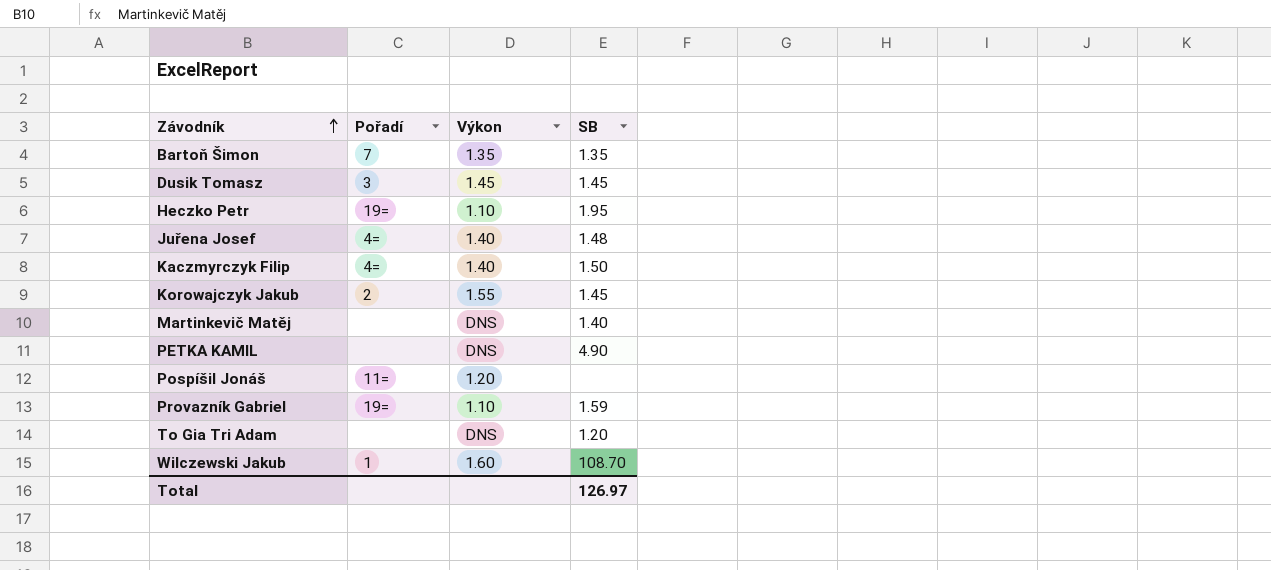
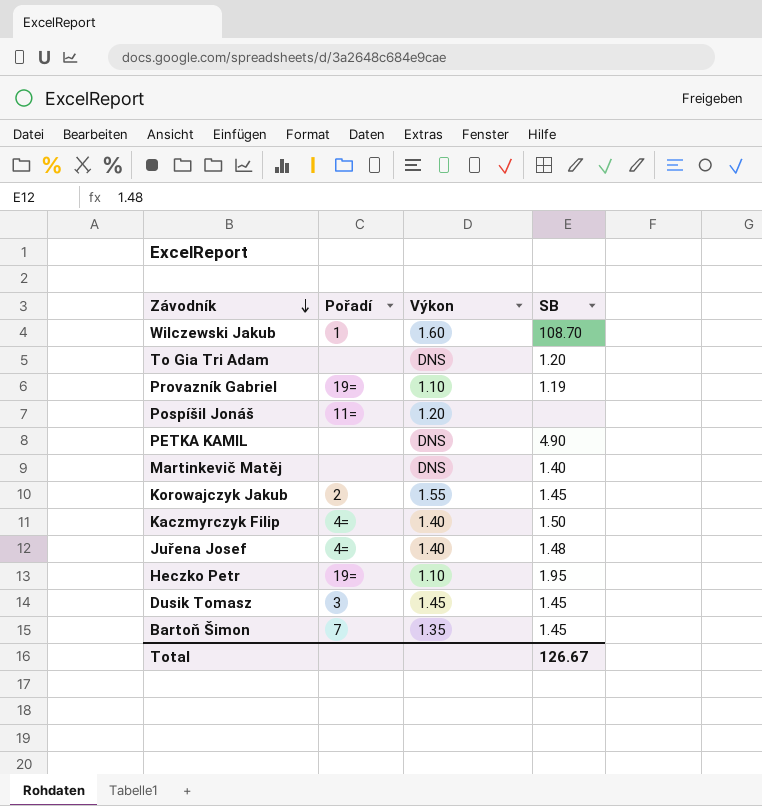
row order: Závodník ascending -> Závodník descending
Provazník Gabriel | SB: 1.59 -> 1.19
Bartoň Šimon | SB: 1.35 -> 1.45
Total | SB: 126.97 -> 126.67

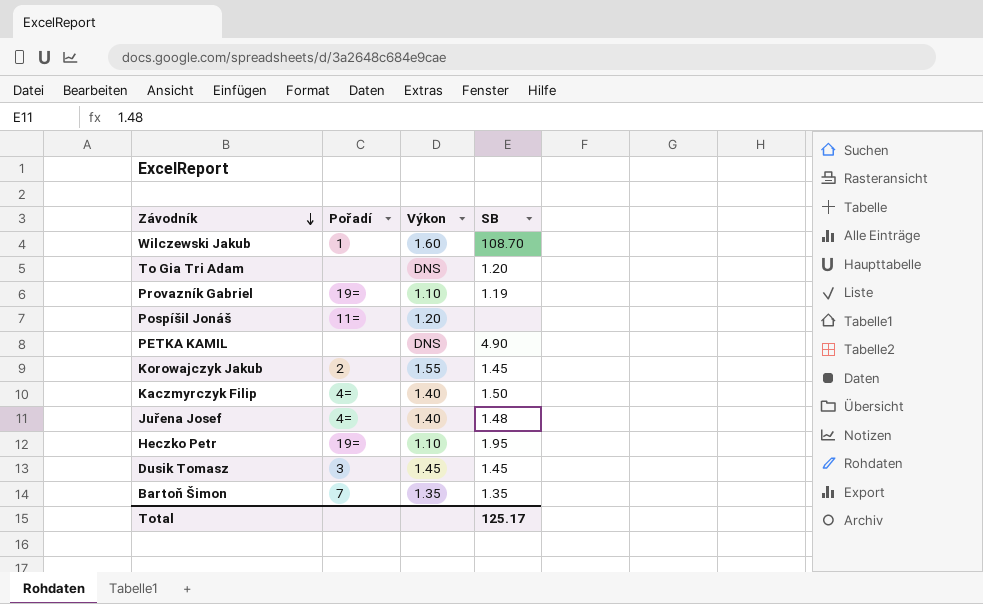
row Martinkevič Matěj: none | DNS | 1.40 -> none
Bartoň Šimon | SB: 1.45 -> 1.35
Total | SB: 126.67 -> 125.17

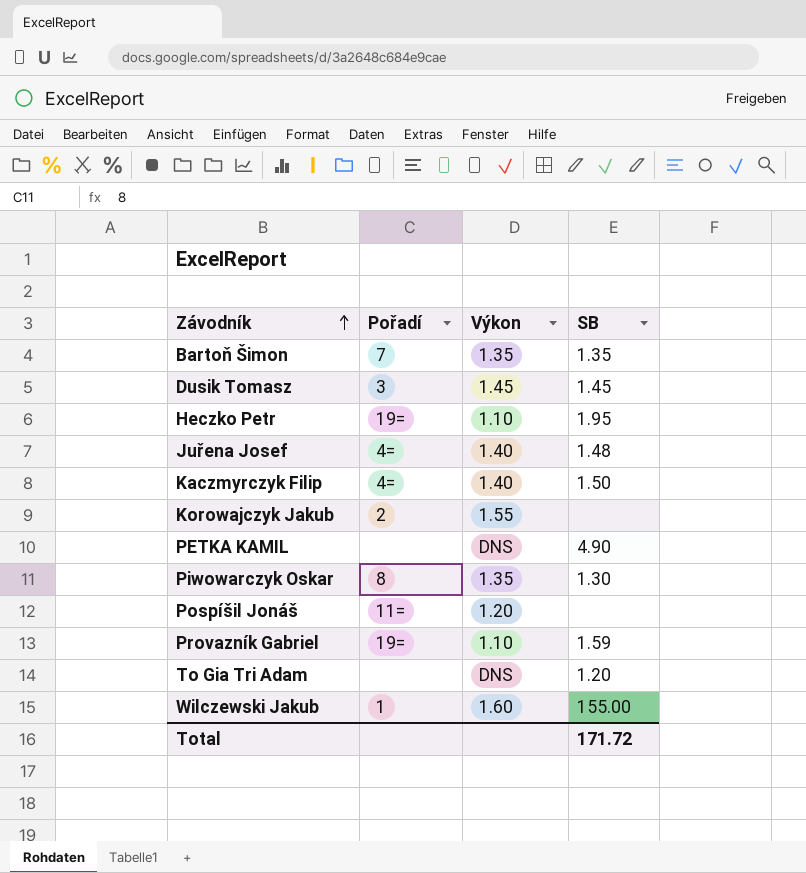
row order: Závodník descending -> Závodník ascending
Korowajczyk Jakub | SB: 1.45 -> none
row Piwowarczyk Oskar: none -> 8 | 1.35 | 1.30
Provazník Gabriel | SB: 1.19 -> 1.59
Wilczewski Jakub | SB: 108.70 -> 155.00
Total | SB: 125.17 -> 171.72

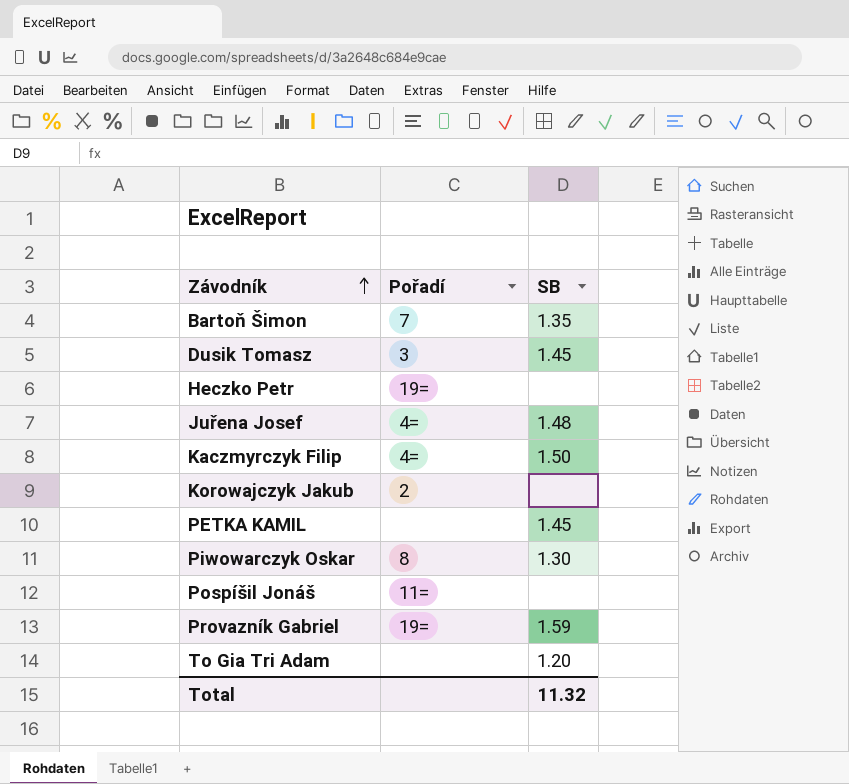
column Výkon | position: 3 -> none
row Wilczewski Jakub: 1 | 1.60 | 155.00 -> none
Heczko Petr | SB: 1.95 -> none
PETKA KAMIL | SB: 4.90 -> 1.45
Total | SB: 171.72 -> 11.32

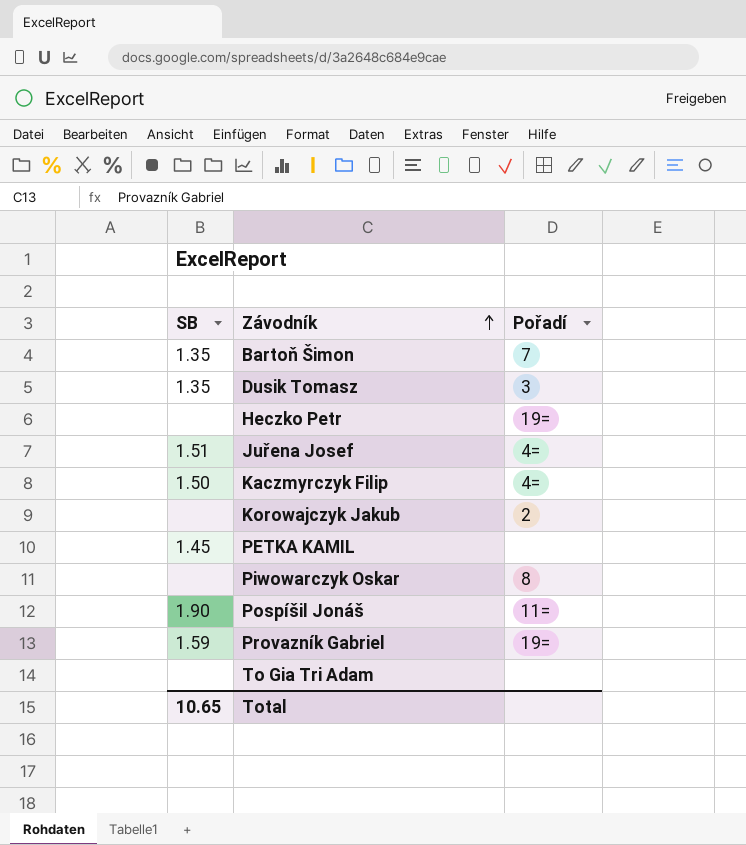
column SB | position: 3 -> 1
Dusik Tomasz | SB: 1.45 -> 1.35
Juřena Josef | SB: 1.48 -> 1.51
Piwowarczyk Oskar | SB: 1.30 -> none
Pospíšil Jonáš | SB: none -> 1.90
To Gia Tri Adam | SB: 1.20 -> none
Total | SB: 11.32 -> 10.65

